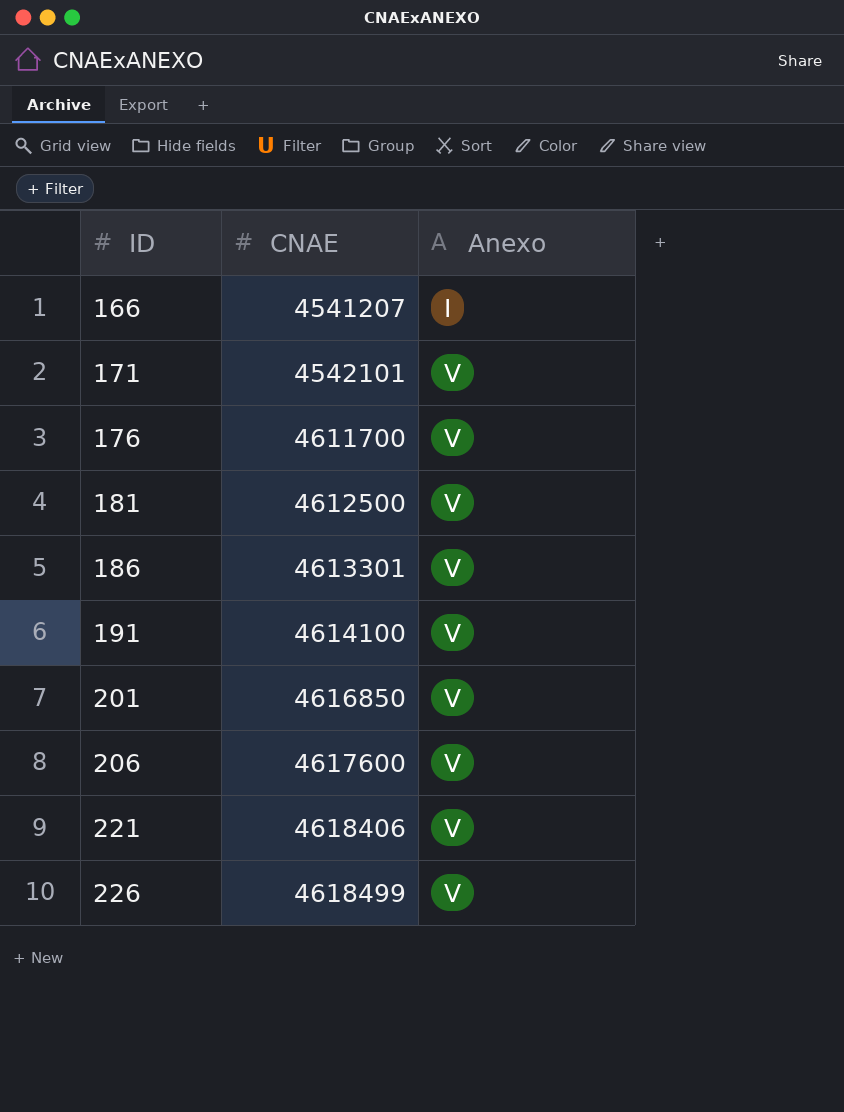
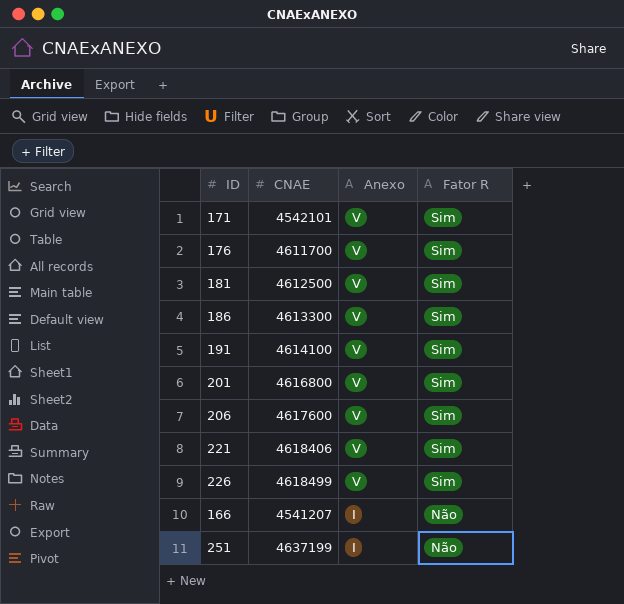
row order: ID ascending -> Anexo descending
column Fator R | position: none -> 4
186 | CNAE: 4613301 -> 4613300
201 | CNAE: 4616850 -> 4616800
row 251: none -> 4637199 | I | Não

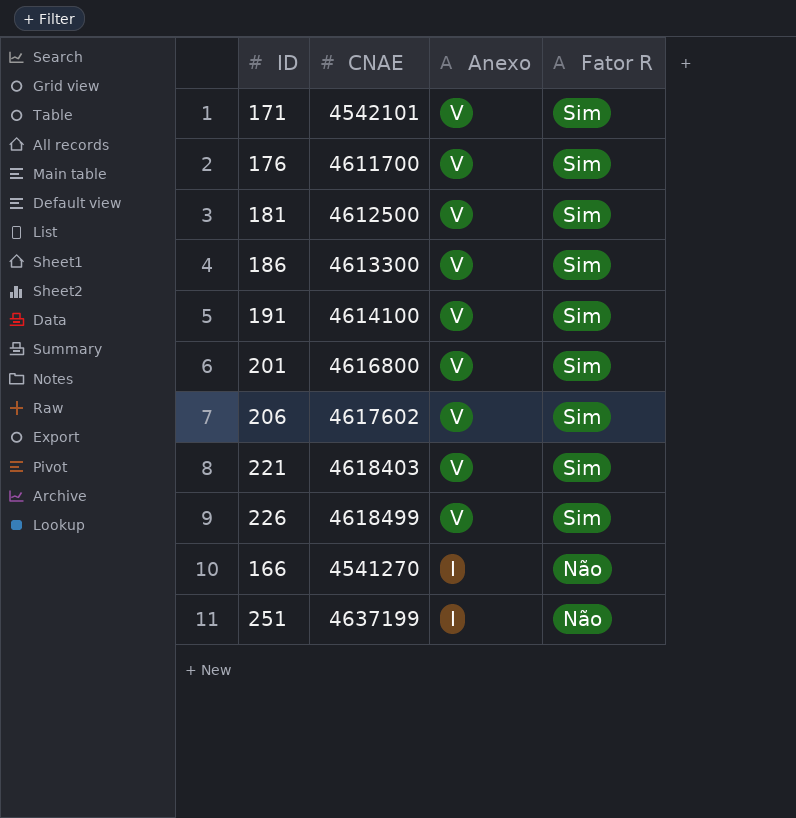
206 | CNAE: 4617600 -> 4617602
221 | CNAE: 4618406 -> 4618403
166 | CNAE: 4541207 -> 4541270

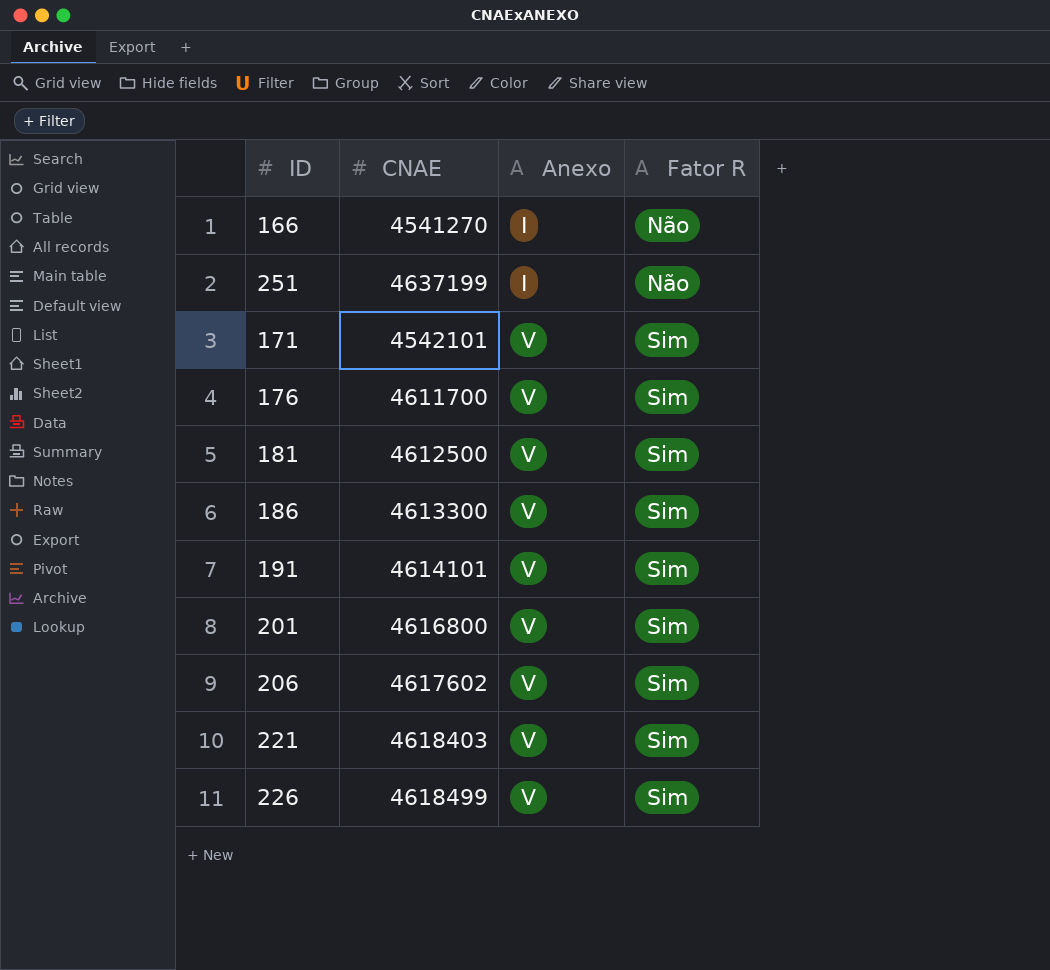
row order: Anexo descending -> Anexo ascending
191 | CNAE: 4614100 -> 4614101

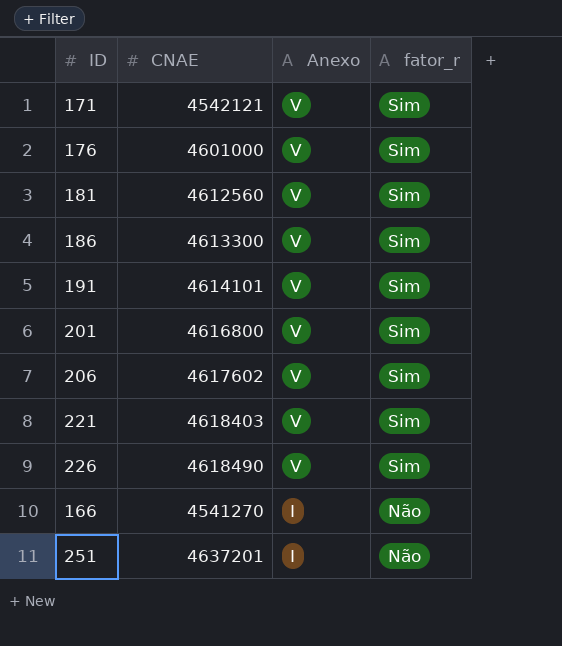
row order: Anexo ascending -> Anexo descending
column name: Fator R -> fator_r
171 | CNAE: 4542101 -> 4542121
176 | CNAE: 4611700 -> 4601000
181 | CNAE: 4612500 -> 4612560
226 | CNAE: 4618499 -> 4618490
251 | CNAE: 4637199 -> 4637201

